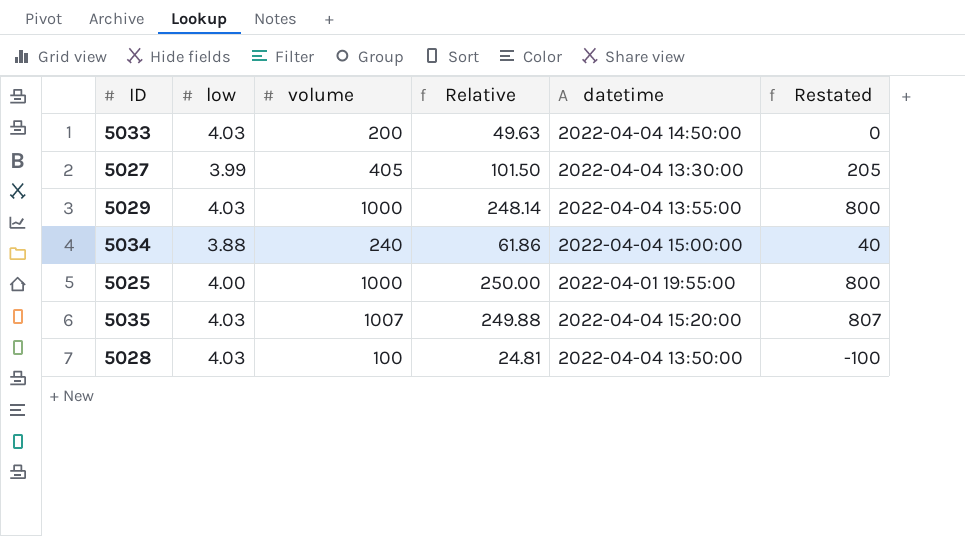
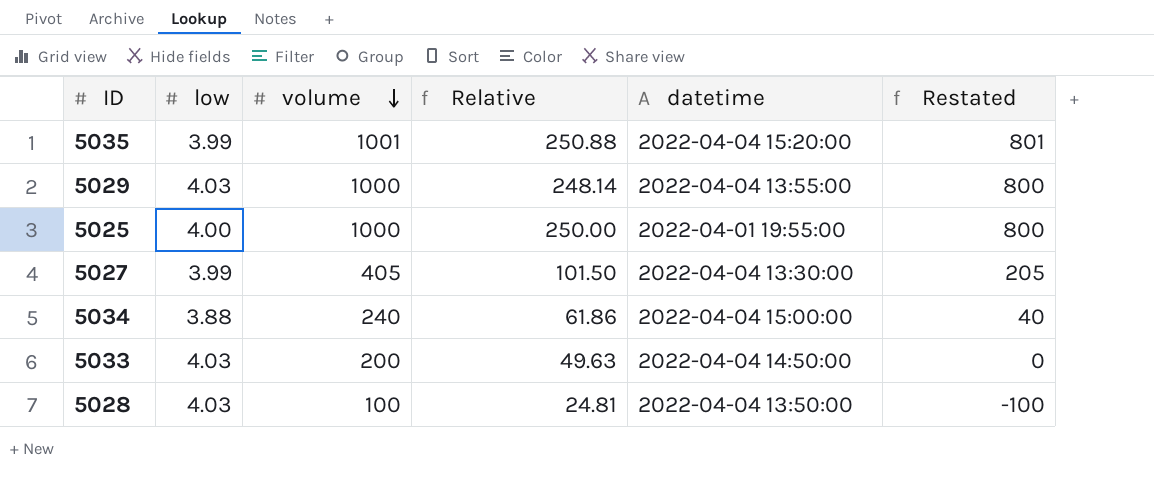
row order: none -> volume descending
5035 | low: 4.03 -> 3.99
5035 | volume: 1007 -> 1001
5035 | Relative: 249.88 -> 250.88
5035 | Restated: 807 -> 801

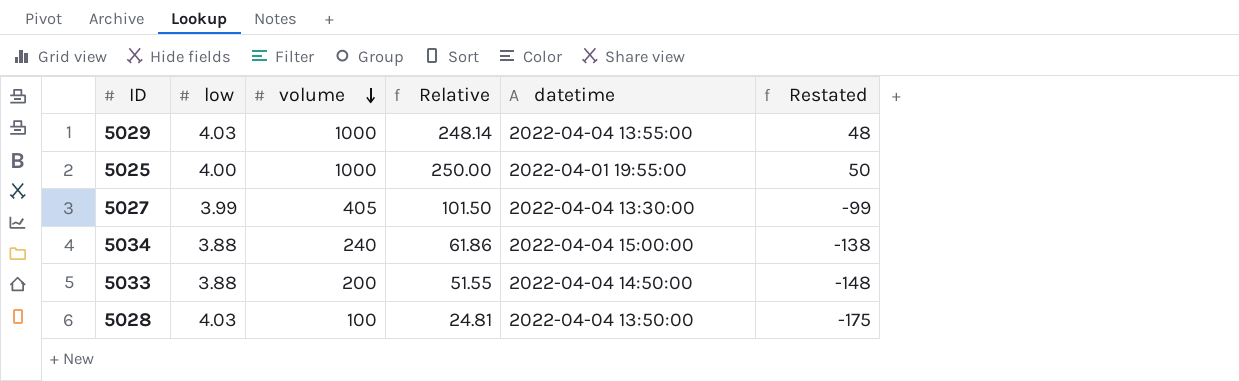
column Restated | formula: [volume] - 200 -> [Relative] - 200
row 5035: 3.99 | 1001 | 250.88 | 2022-04-04 15:20:00 | 801 -> none
5033 | low: 4.03 -> 3.88
5033 | Relative: 49.63 -> 51.55

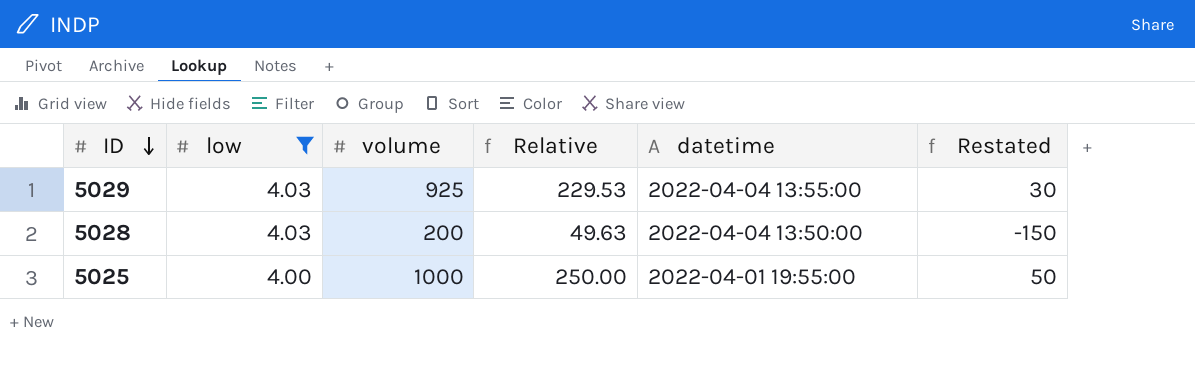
filter: none -> low >= 4.00
row order: volume descending -> ID descending
5029 | volume: 1000 -> 925
5029 | Relative: 248.14 -> 229.53
5029 | Restated: 48 -> 30
5028 | volume: 100 -> 200
5028 | Relative: 24.81 -> 49.63
5028 | Restated: -175 -> -150

